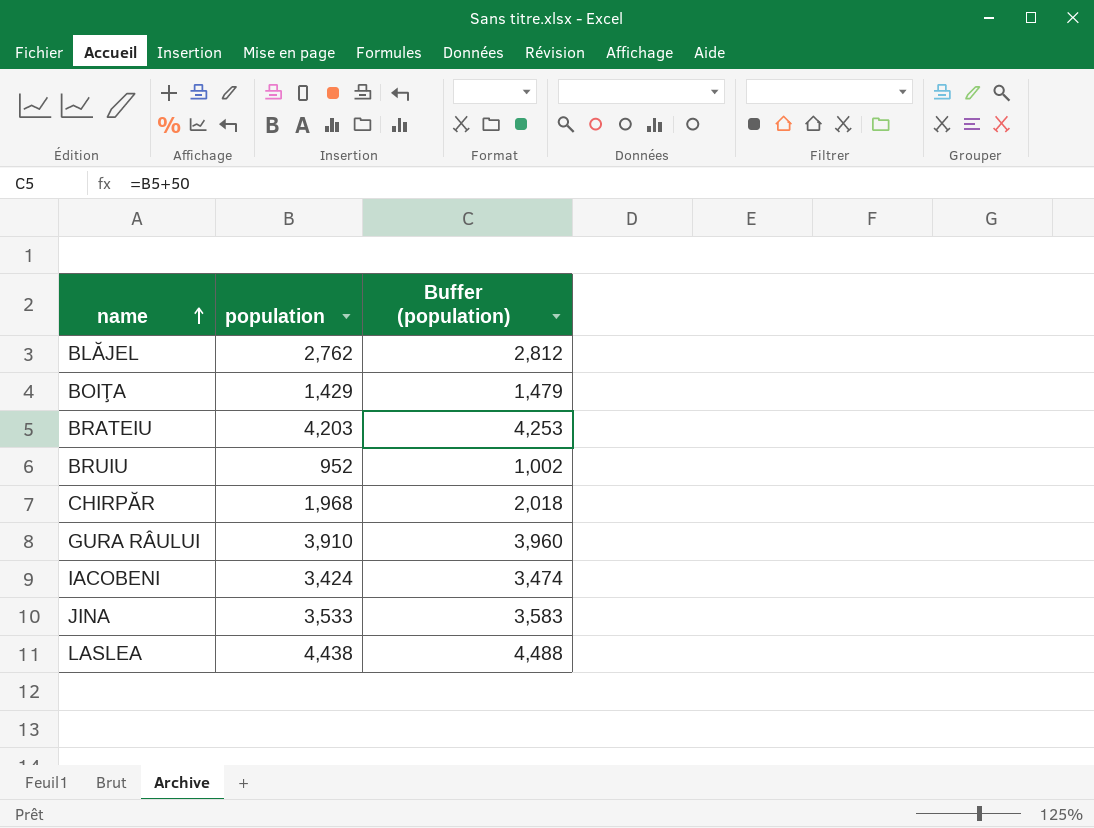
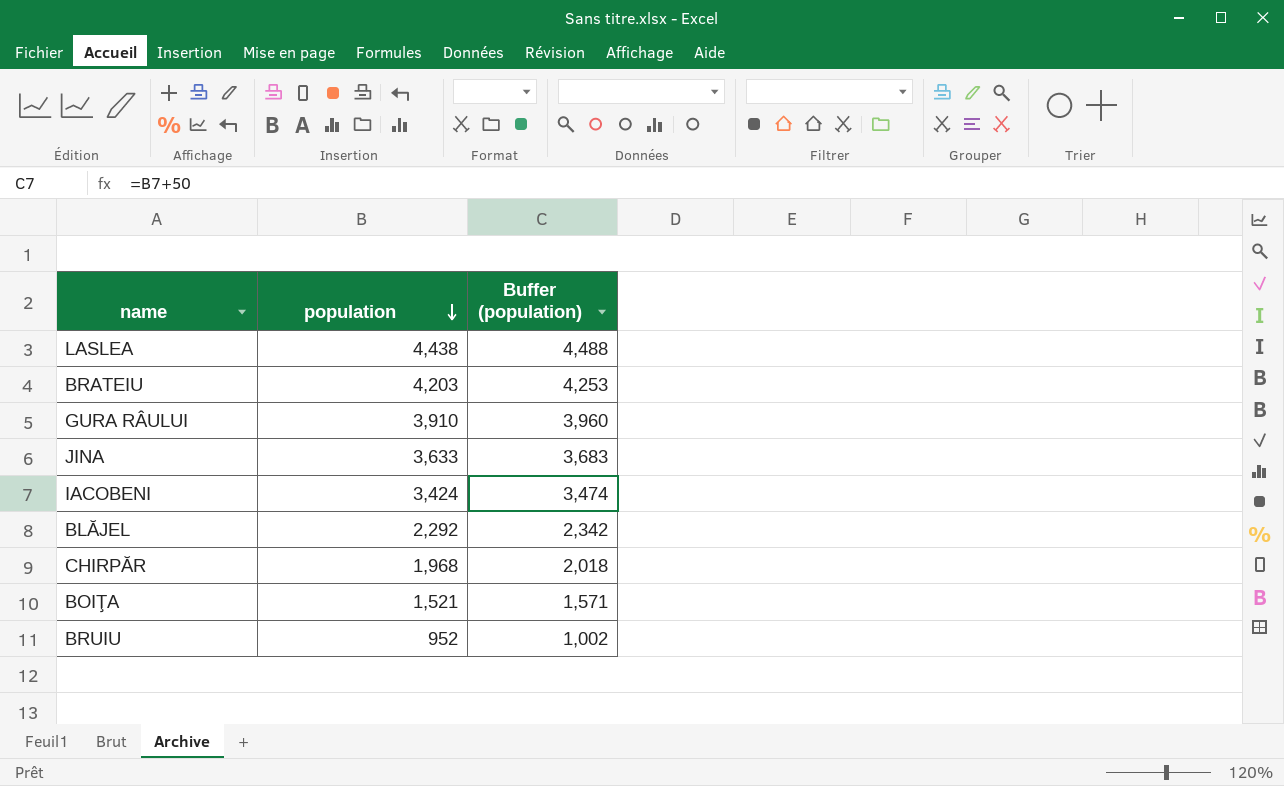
row order: name ascending -> population descending
JINA | population: 3,533 -> 3,633
JINA | Buffer (population): 3,583 -> 3,683
BLĂJEL | population: 2,762 -> 2,292
BLĂJEL | Buffer (population): 2,812 -> 2,342
BOIŢA | population: 1,429 -> 1,521
BOIŢA | Buffer (population): 1,479 -> 1,571

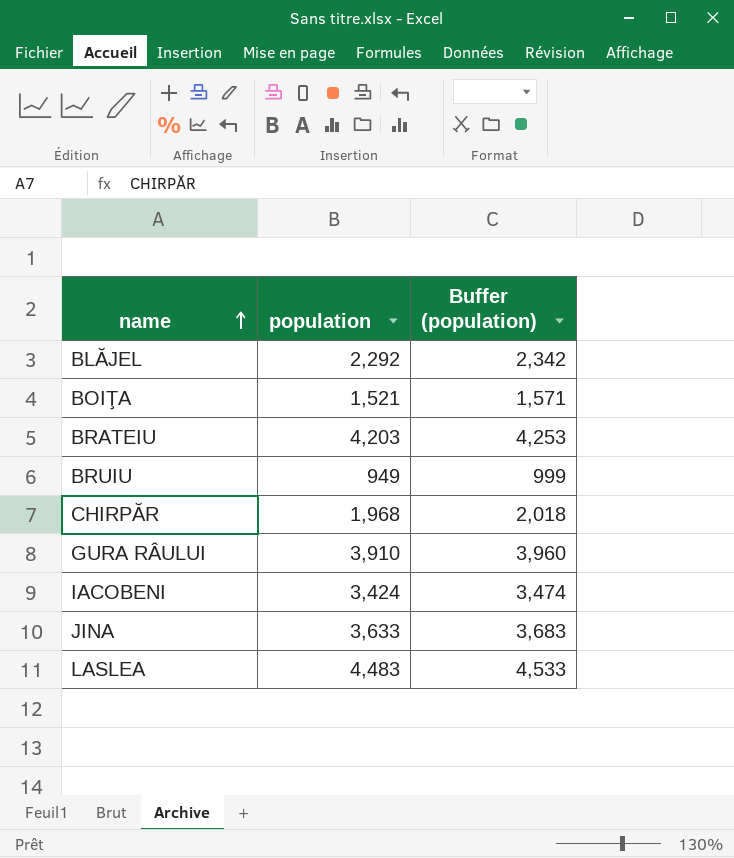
row order: population descending -> name ascending
BRUIU | population: 952 -> 949
BRUIU | Buffer (population): 1,002 -> 999
LASLEA | population: 4,438 -> 4,483
LASLEA | Buffer (population): 4,488 -> 4,533

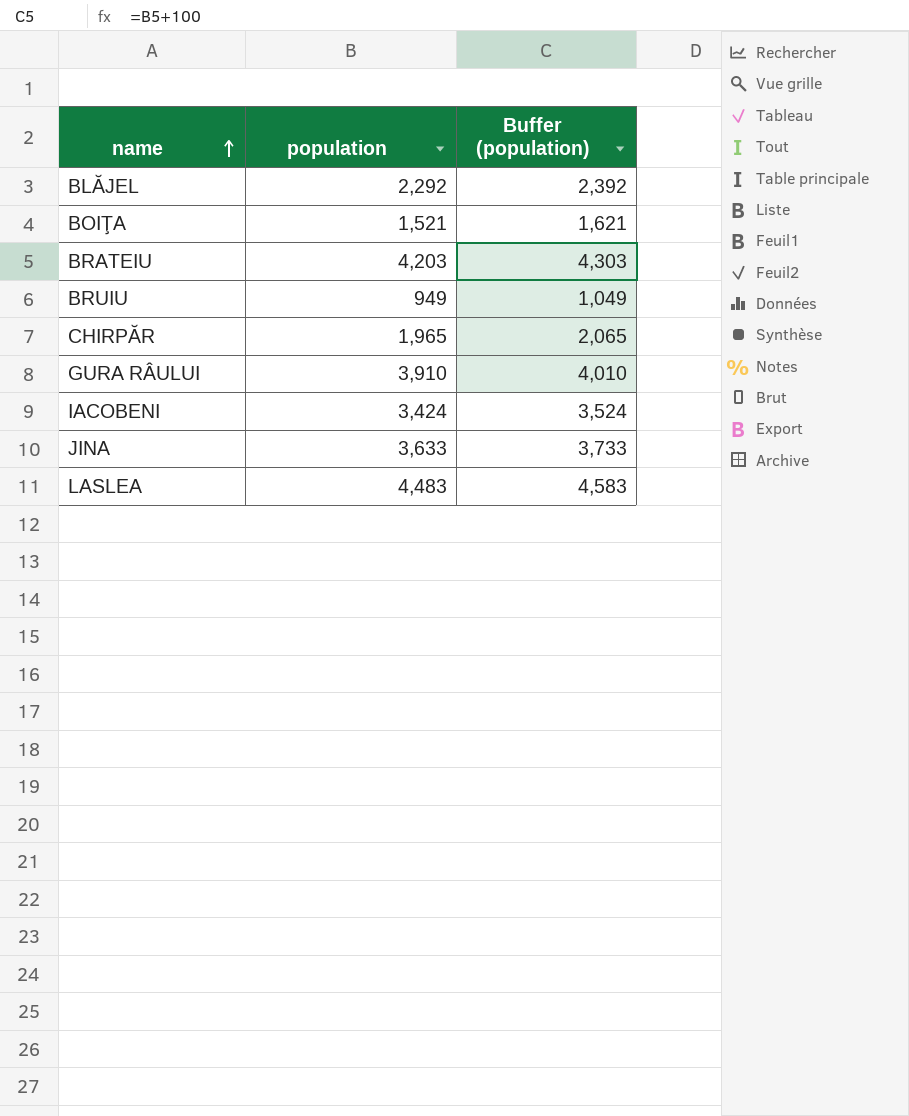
column Buffer (population) | formula: [population] + 50 -> [population] + 100
CHIRPĂR | population: 1,968 -> 1,965

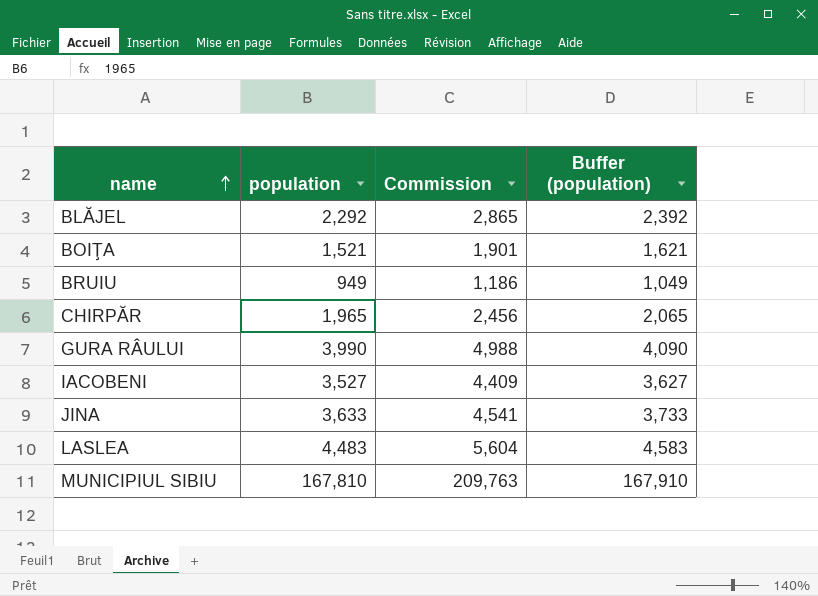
column Commission | formula: none -> [population] * 1.25
row BRATEIU: 4,203 | 4,303 -> none
GURA RÂULUI | population: 3,910 -> 3,990
GURA RÂULUI | Buffer (population): 4,010 -> 4,090
IACOBENI | population: 3,424 -> 3,527
IACOBENI | Buffer (population): 3,524 -> 3,627
row MUNICIPIUL SIBIU: none -> 167,810 | 209,763 | 167,910

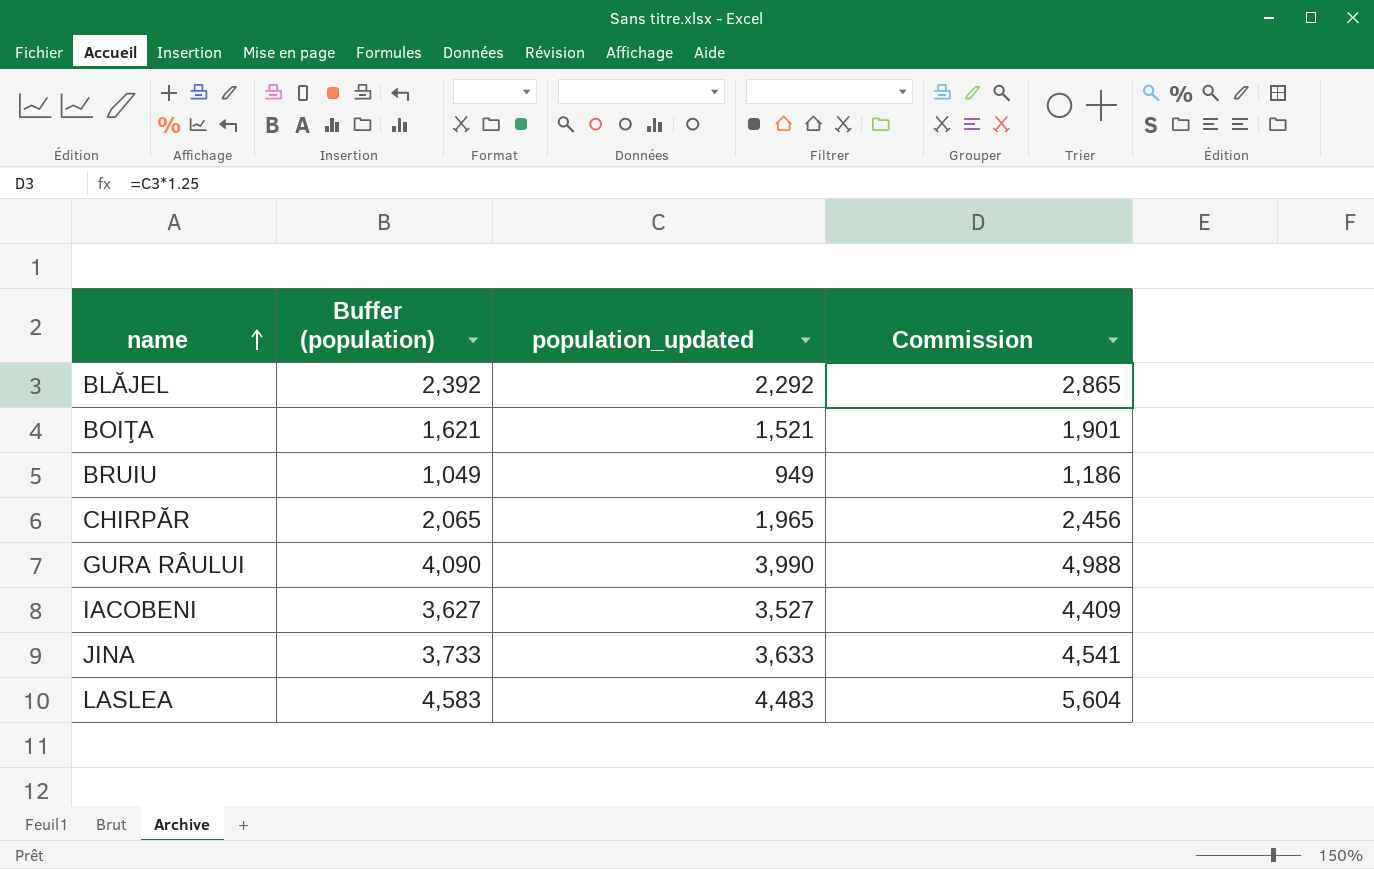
column Buffer (population) | position: 4 -> 2
column name: population -> population_updated
row MUNICIPIUL SIBIU: 167,810 | 209,763 | 167,910 -> none

